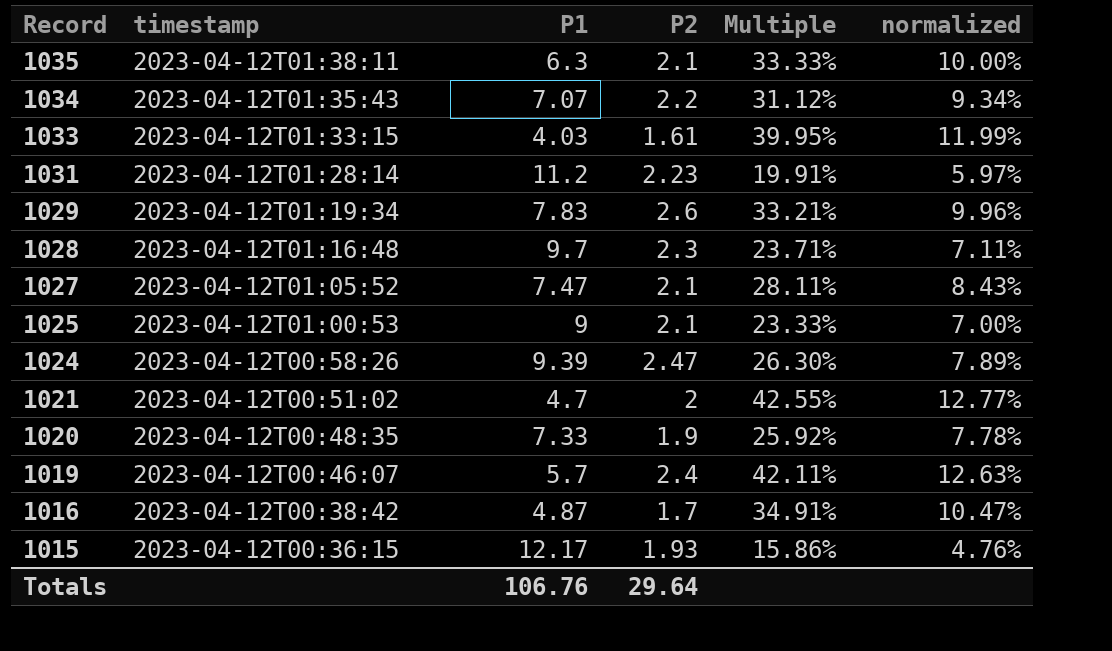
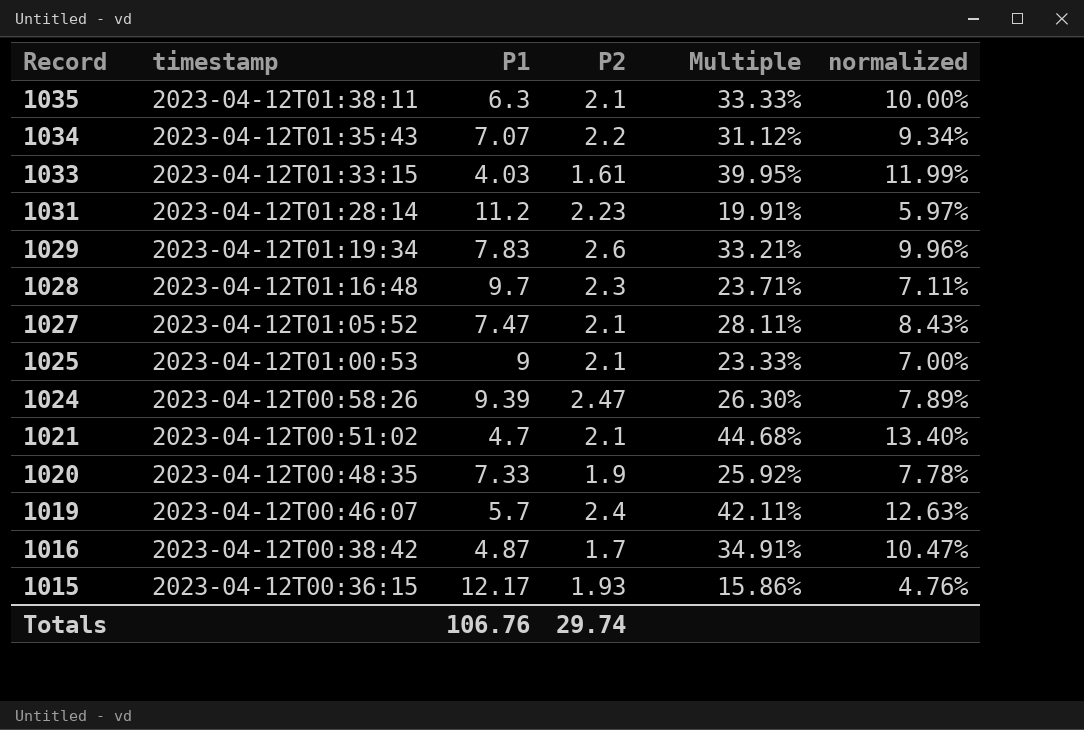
1021 | P2: 2 -> 2.1
1021 | Multiple: 42.55% -> 44.68%
1021 | normalized: 12.77% -> 13.40%
Totals | P2: 29.64 -> 29.74

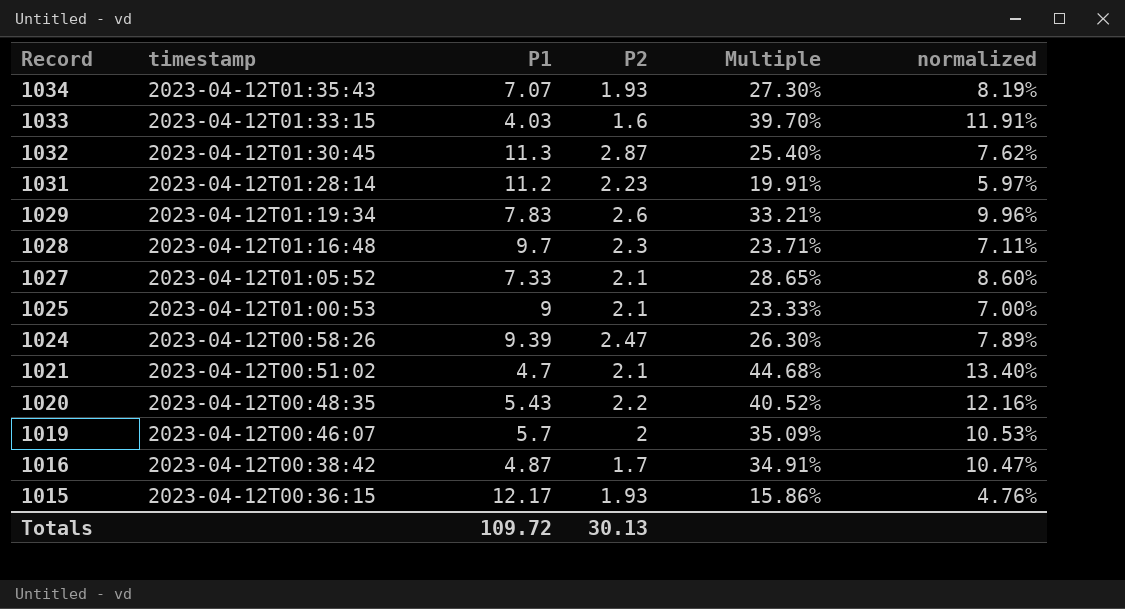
row 1035: 2023-04-12T01:38:11 | 6.3 | 2.1 | 33.33% | 10.00% -> none
1034 | P2: 2.2 -> 1.93
1034 | Multiple: 31.12% -> 27.30%
1034 | normalized: 9.34% -> 8.19%
1033 | P2: 1.61 -> 1.6
1033 | Multiple: 39.95% -> 39.70%
1033 | normalized: 11.99% -> 11.91%
row 1032: none -> 2023-04-12T01:30:45 | 11.3 | 2.87 | 25.40% | 7.62%
1027 | P1: 7.47 -> 7.33
1027 | Multiple: 28.11% -> 28.65%
1027 | normalized: 8.43% -> 8.60%
1020 | P1: 7.33 -> 5.43
1020 | P2: 1.9 -> 2.2
1020 | Multiple: 25.92% -> 40.52%
1020 | normalized: 7.78% -> 12.16%
1019 | P2: 2.4 -> 2
1019 | Multiple: 42.11% -> 35.09%
1019 | normalized: 12.63% -> 10.53%
Totals | P1: 106.76 -> 109.72
Totals | P2: 29.74 -> 30.13

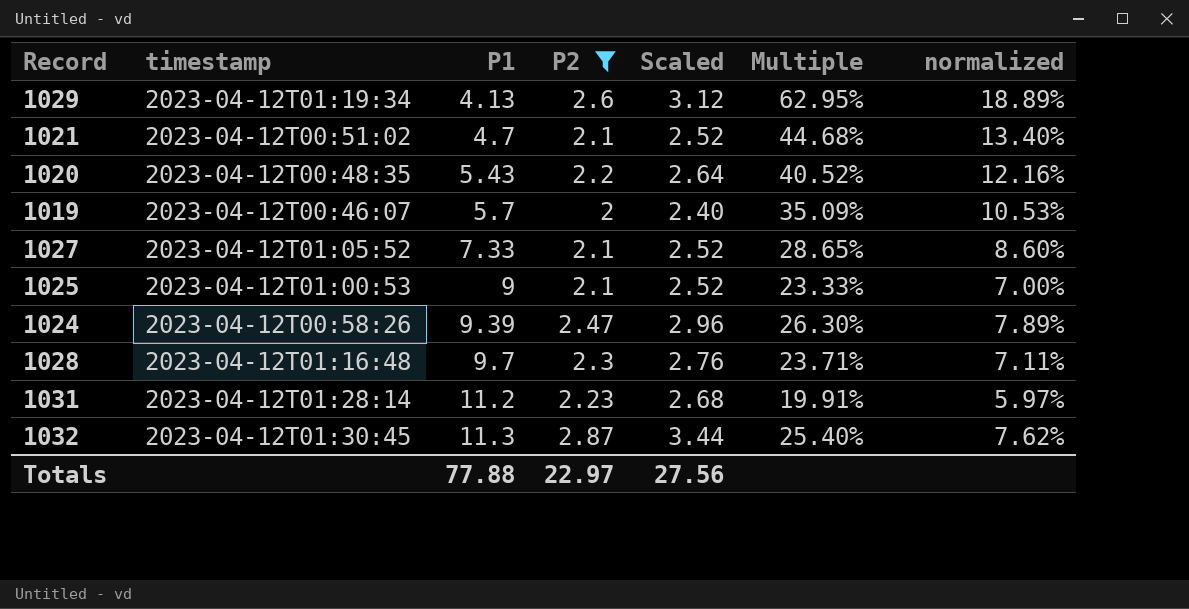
filter: none -> P2 >= 2
row order: Record descending -> P1 ascending
column Scaled | formula: none -> [P2] * 1.2
1029 | P1: 7.83 -> 4.13
1029 | Multiple: 33.21% -> 62.95%
1029 | normalized: 9.96% -> 18.89%
Totals | P1: 109.72 -> 77.88
Totals | P2: 30.13 -> 22.97

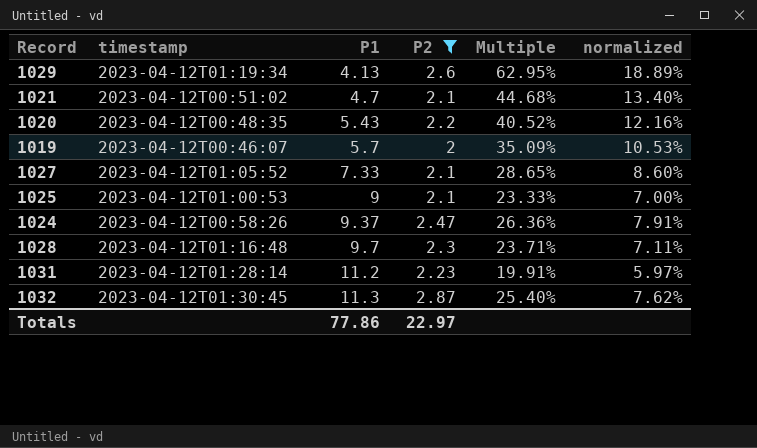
column Scaled | formula: [P2] * 1.2 -> none
1024 | P1: 9.39 -> 9.37
1024 | Multiple: 26.30% -> 26.36%
1024 | normalized: 7.89% -> 7.91%
Totals | P1: 77.88 -> 77.86

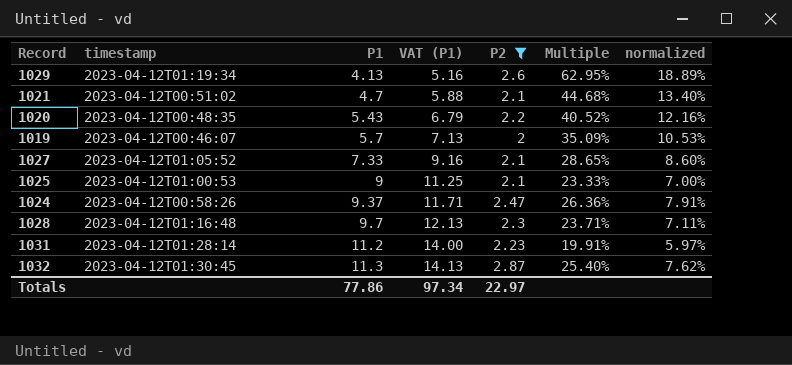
column VAT (P1) | formula: none -> [P1] * 1.25

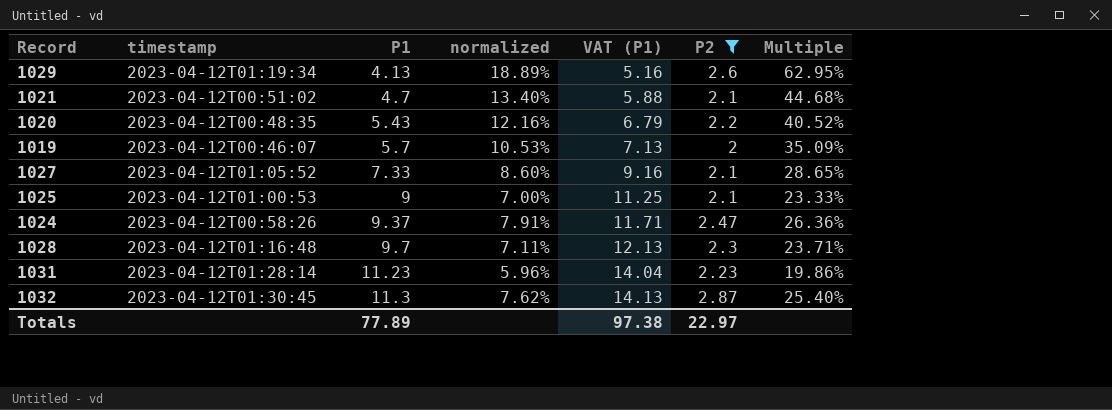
column normalized | position: 7 -> 4
1031 | P1: 11.2 -> 11.23
1031 | normalized: 5.97% -> 5.96%
1031 | VAT (P1): 14.00 -> 14.04
1031 | Multiple: 19.91% -> 19.86%
Totals | P1: 77.86 -> 77.89
Totals | VAT (P1): 97.34 -> 97.38

